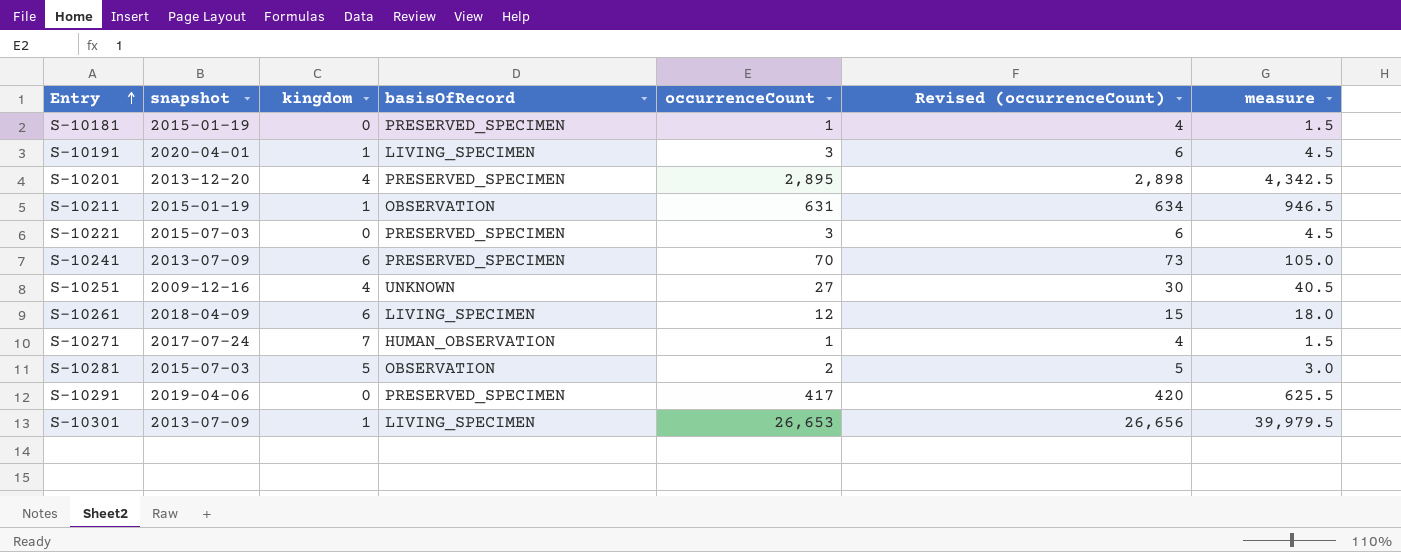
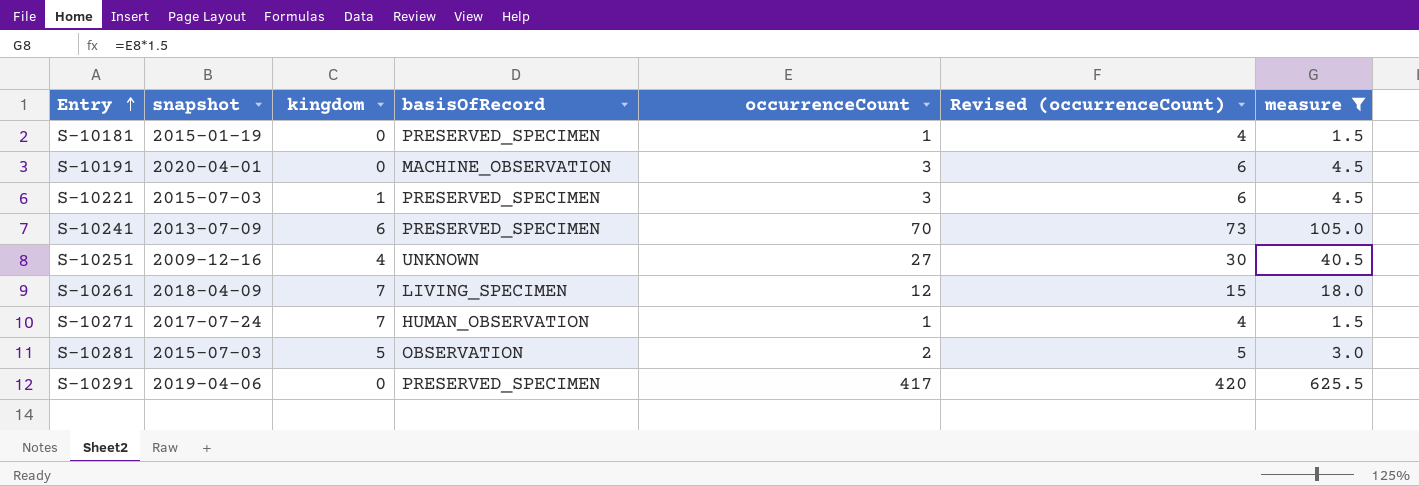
filter: none -> measure <= 625.5
S-10191 | kingdom: 1 -> 0
S-10191 | basisOfRecord: LIVING_SPECIMEN -> MACHINE_OBSERVATION
S-10221 | kingdom: 0 -> 1
S-10261 | kingdom: 6 -> 7

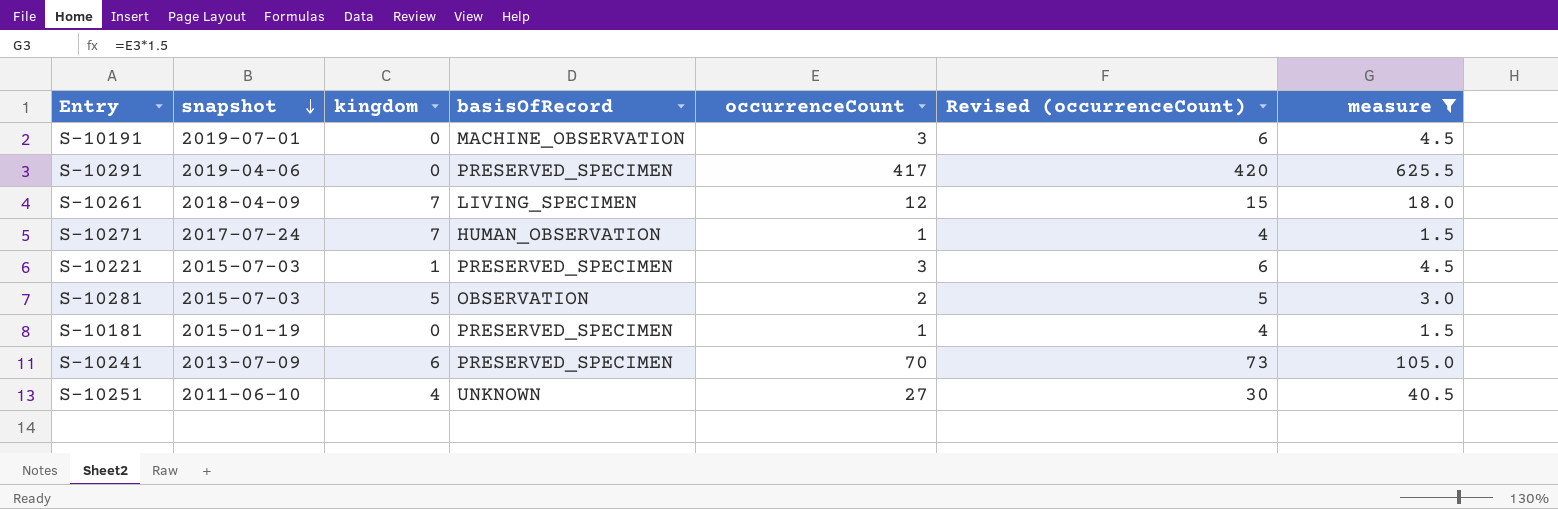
row order: Entry ascending -> snapshot descending
S-10191 | snapshot: 2020-04-01 -> 2019-07-01
S-10251 | snapshot: 2009-12-16 -> 2011-06-10

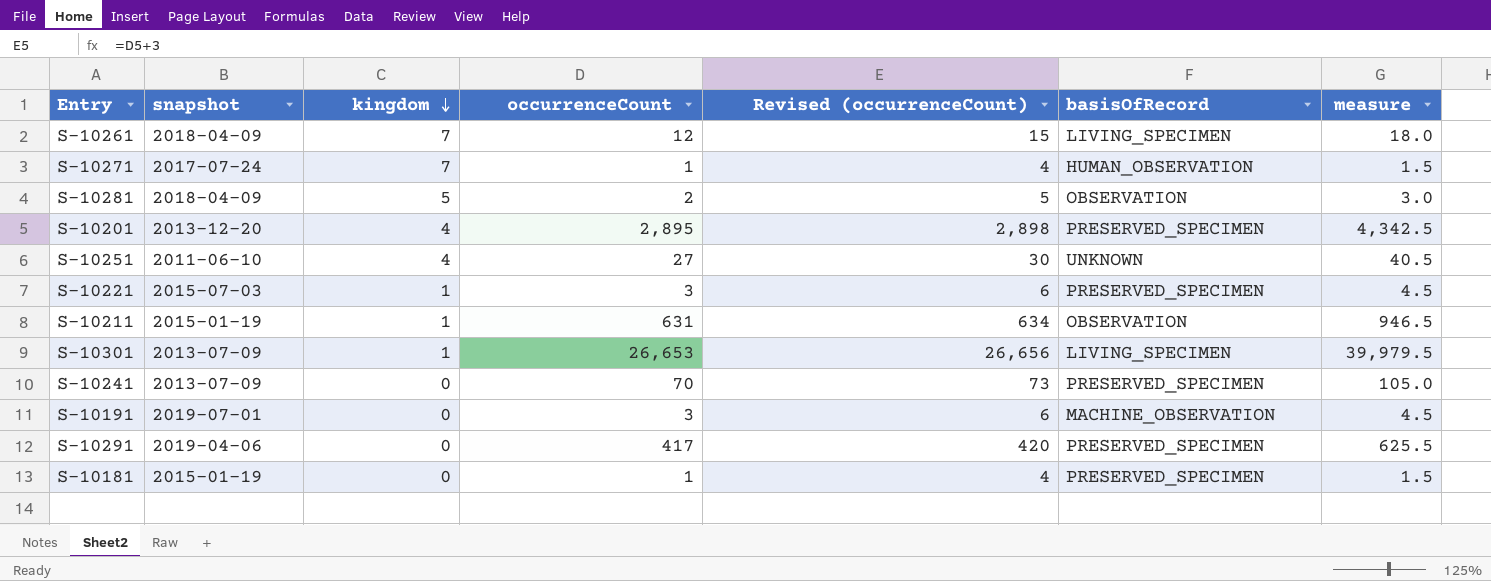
filter: measure <= 625.5 -> none
row order: snapshot descending -> kingdom descending
column basisOfRecord | position: 4 -> 6
S-10281 | snapshot: 2015-07-03 -> 2018-04-09
S-10241 | kingdom: 6 -> 0

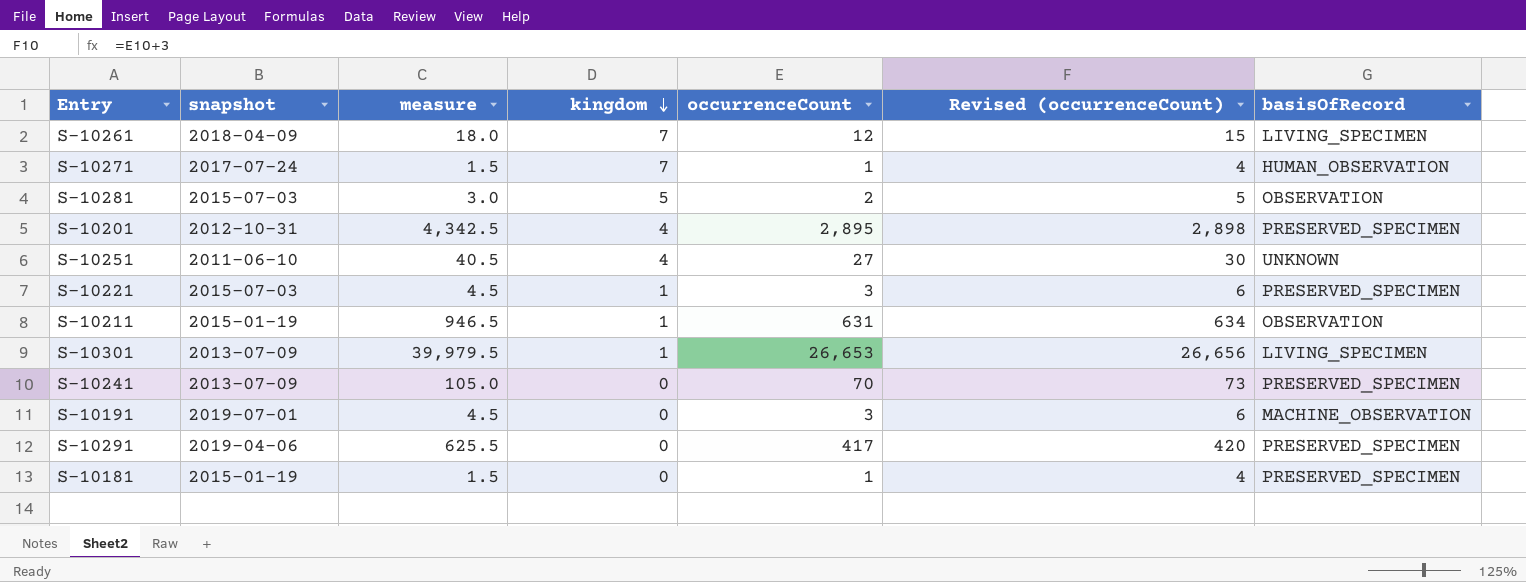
column measure | position: 7 -> 3
S-10281 | snapshot: 2018-04-09 -> 2015-07-03
S-10201 | snapshot: 2013-12-20 -> 2012-10-31

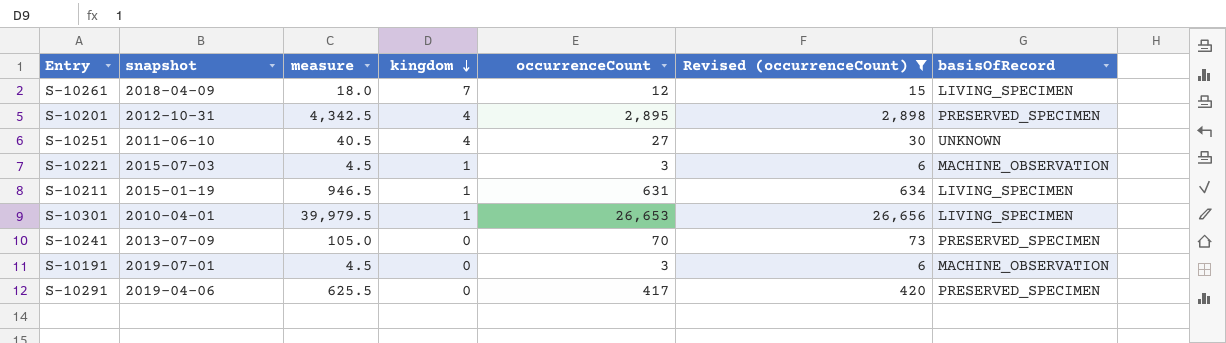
filter: none -> Revised (occurrenceCount) >= 6
S-10221 | basisOfRecord: PRESERVED_SPECIMEN -> MACHINE_OBSERVATION
S-10211 | basisOfRecord: OBSERVATION -> LIVING_SPECIMEN
S-10301 | snapshot: 2013-07-09 -> 2010-04-01

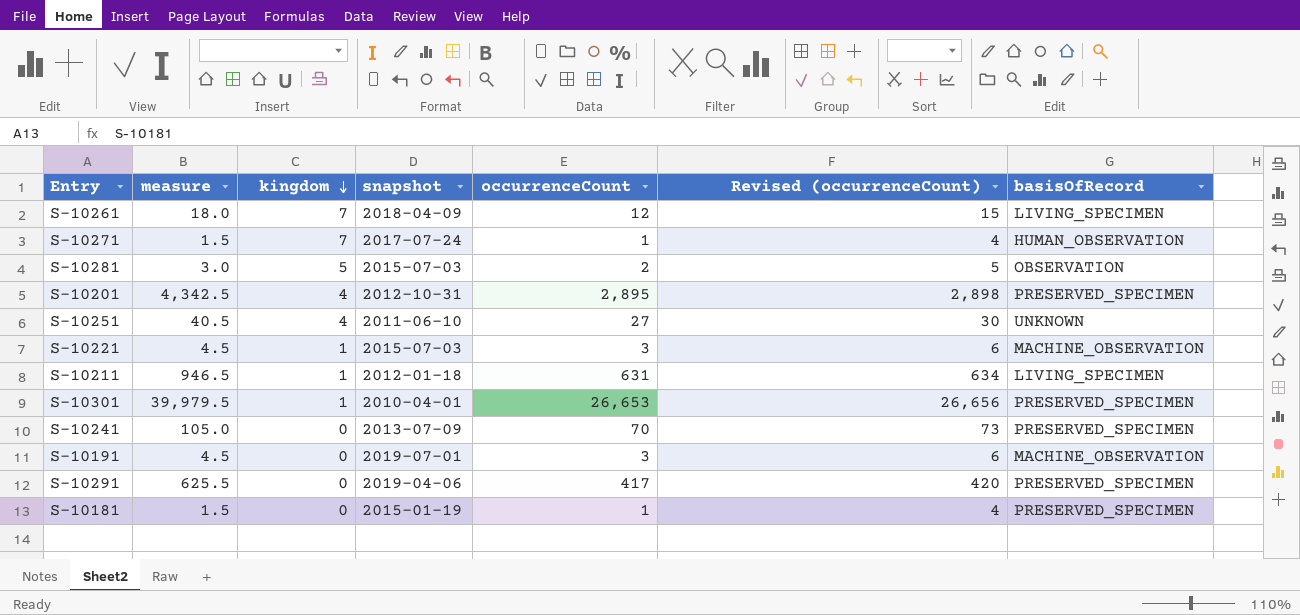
filter: Revised (occurrenceCount) >= 6 -> none
column snapshot | position: 2 -> 4
S-10211 | snapshot: 2015-01-19 -> 2012-01-18
S-10301 | basisOfRecord: LIVING_SPECIMEN -> PRESERVED_SPECIMEN

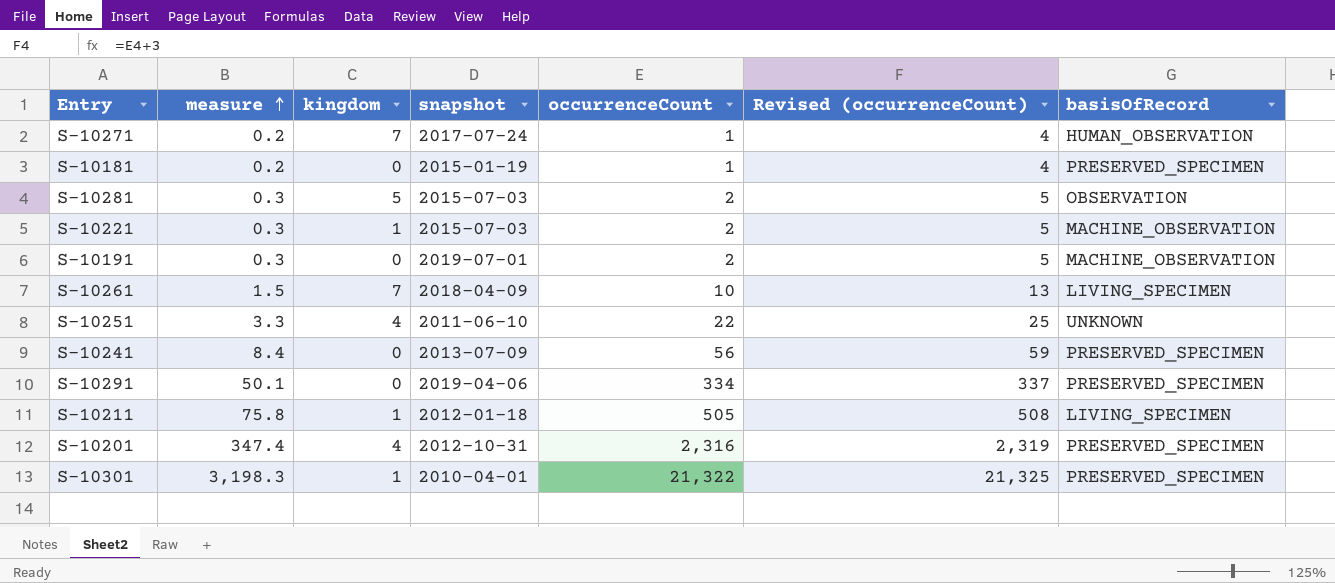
row order: kingdom descending -> measure ascending
column measure | formula: [occurrenceCount] * 1.5 -> [occurrenceCount] * 0.15
S-10221 | occurrenceCount: 3 -> 2
S-10221 | Revised (occurrenceCount): 6 -> 5
S-10191 | occurrenceCount: 3 -> 2
S-10191 | Revised (occurrenceCount): 6 -> 5
S-10261 | occurrenceCount: 12 -> 10
S-10261 | Revised (occurrenceCount): 15 -> 13
S-10251 | occurrenceCount: 27 -> 22
S-10251 | Revised (occurrenceCount): 30 -> 25
S-10241 | occurrenceCount: 70 -> 56
S-10241 | Revised (occurrenceCount): 73 -> 59
S-10291 | occurrenceCount: 417 -> 334
S-10291 | Revised (occurrenceCount): 420 -> 337
S-10211 | occurrenceCount: 631 -> 505
S-10211 | Revised (occurrenceCount): 634 -> 508
S-10201 | occurrenceCount: 2,895 -> 2,316
S-10201 | Revised (occurrenceCount): 2,898 -> 2,319
S-10301 | occurrenceCount: 26,653 -> 21,322
S-10301 | Revised (occurrenceCount): 26,656 -> 21,325

